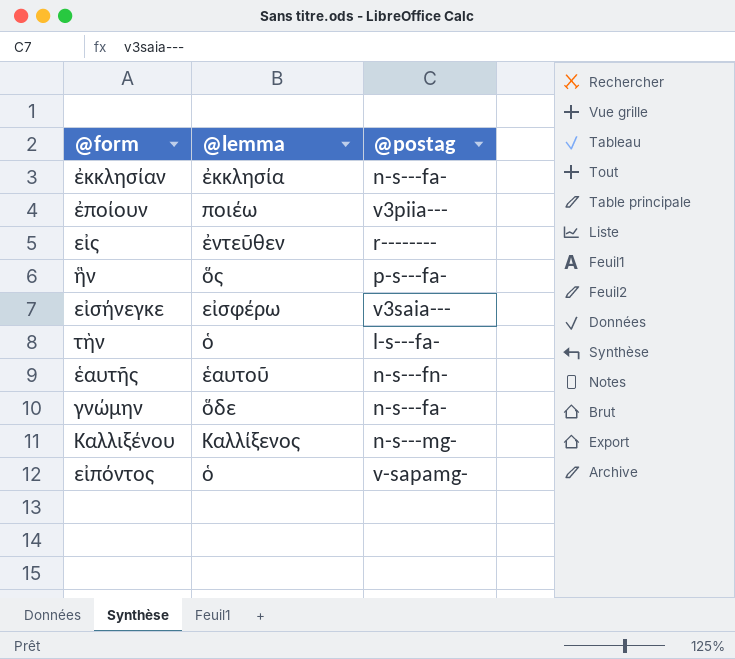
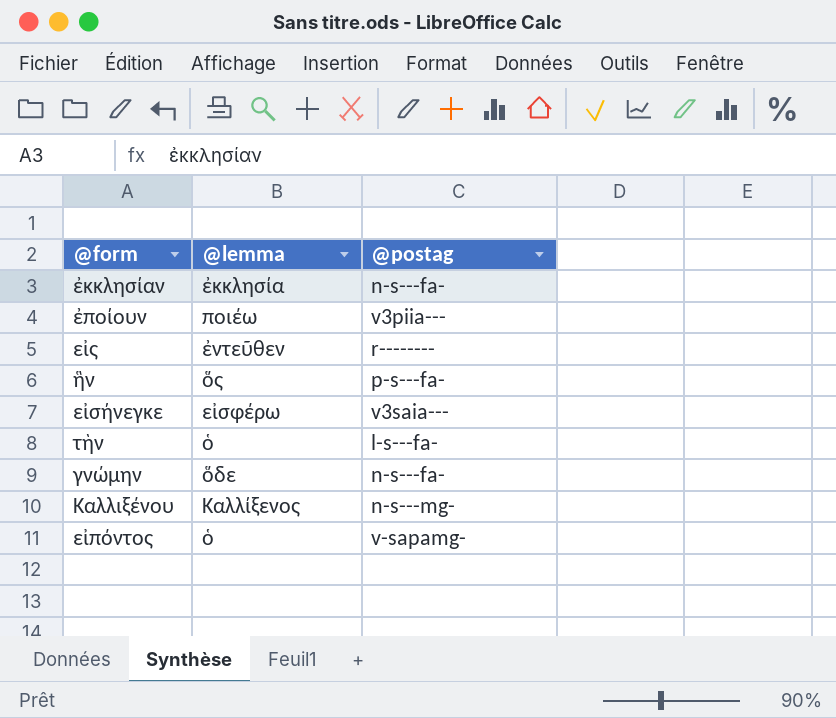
row ἑαυτῆς: ἑαυτοῦ | n-s---fn- -> none

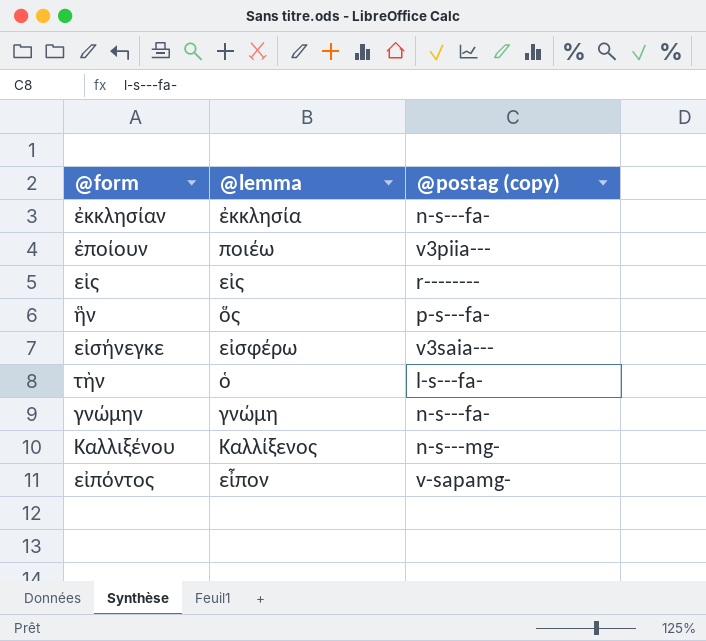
column name: @postag -> @postag (copy)
εἰς | @lemma: ἐντεῦθεν -> εἰς
γνώμην | @lemma: ὅδε -> γνώμη
εἰπόντος | @lemma: ὁ -> εἶπον

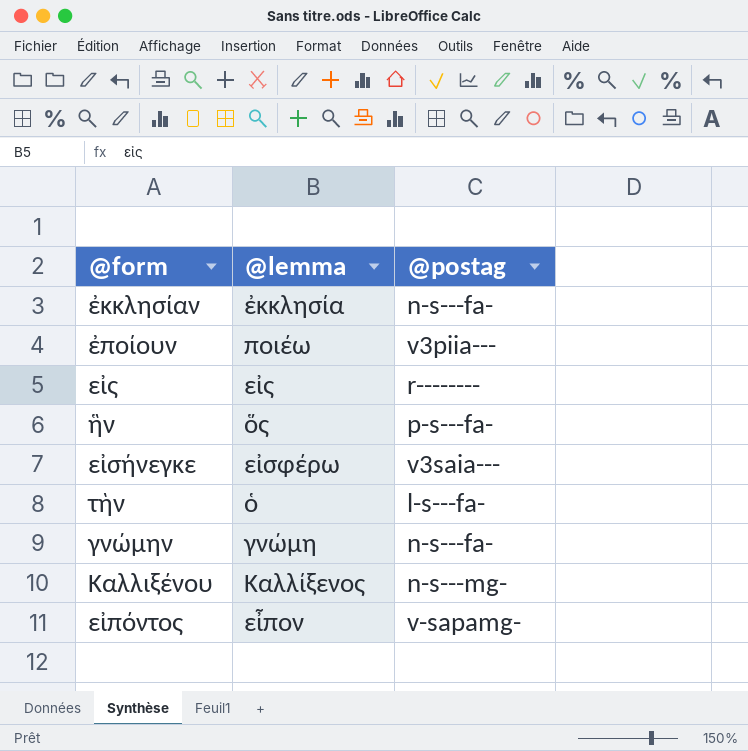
column name: @postag (copy) -> @postag

